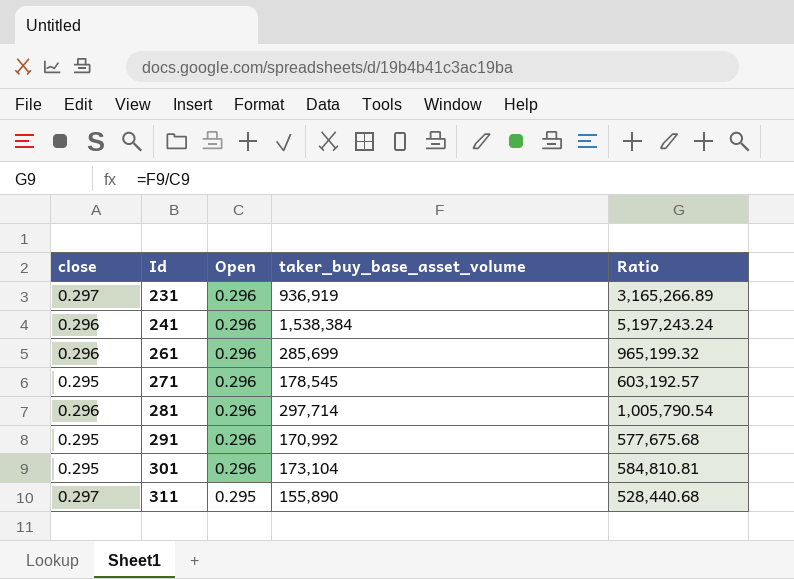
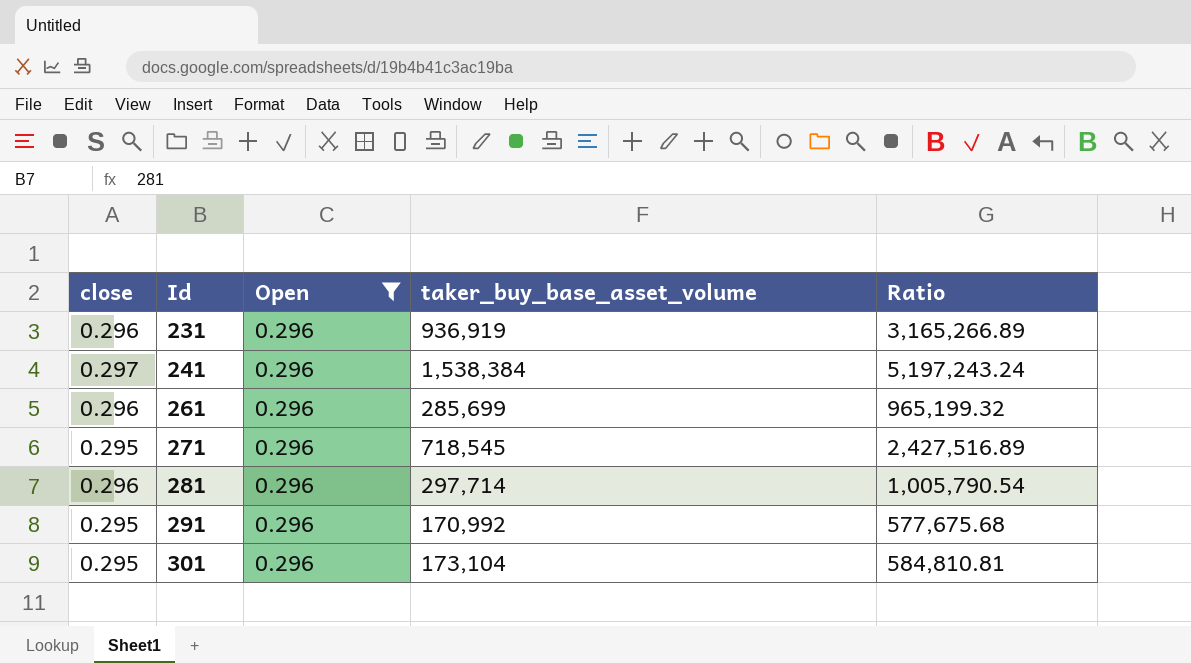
filter: none -> Open = 0.296
231 | close: 0.297 -> 0.296
241 | close: 0.296 -> 0.297
271 | taker_buy_base_asset_volume: 178,545 -> 718,545
271 | Ratio: 603,192.57 -> 2,427,516.89

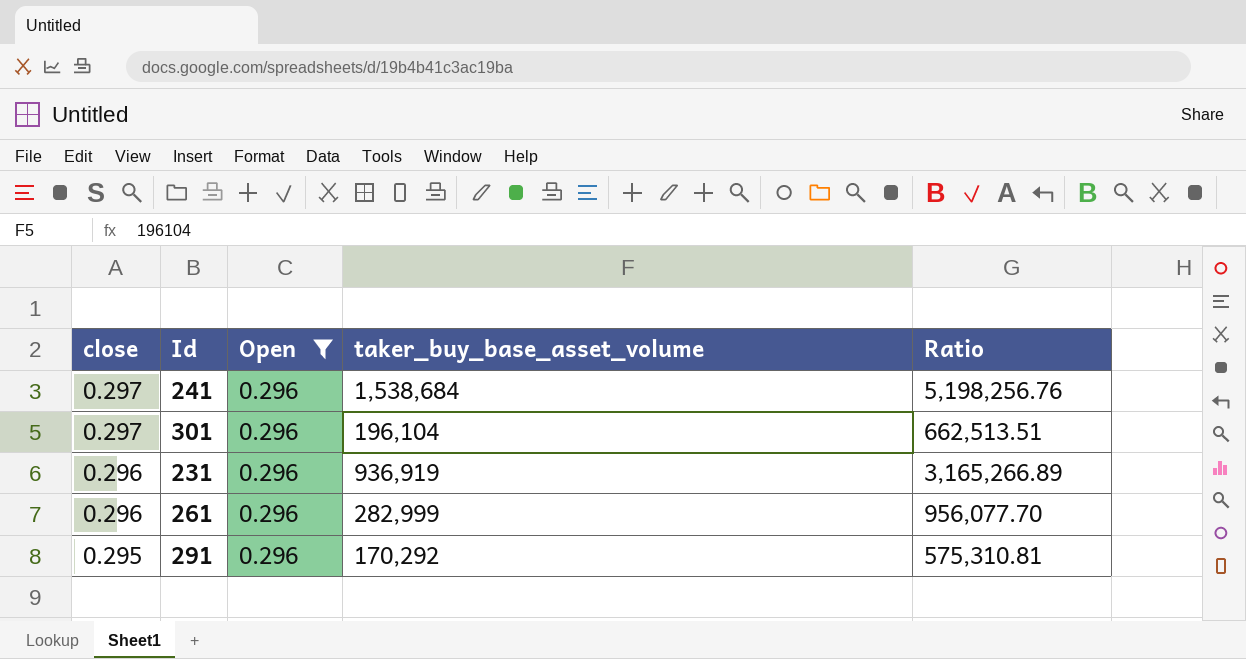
row order: Id ascending -> close descending
row 271: 0.295 | 0.296 | 718,545 | 2,427,516.89 -> none
row 281: 0.296 | 0.296 | 297,714 | 1,005,790.54 -> none
241 | taker_buy_base_asset_volume: 1,538,384 -> 1,538,684
241 | Ratio: 5,197,243.24 -> 5,198,256.76
301 | close: 0.295 -> 0.297
301 | taker_buy_base_asset_volume: 173,104 -> 196,104
301 | Ratio: 584,810.81 -> 662,513.51
261 | taker_buy_base_asset_volume: 285,699 -> 282,999
261 | Ratio: 965,199.32 -> 956,077.70
291 | taker_buy_base_asset_volume: 170,992 -> 170,292
291 | Ratio: 577,675.68 -> 575,310.81

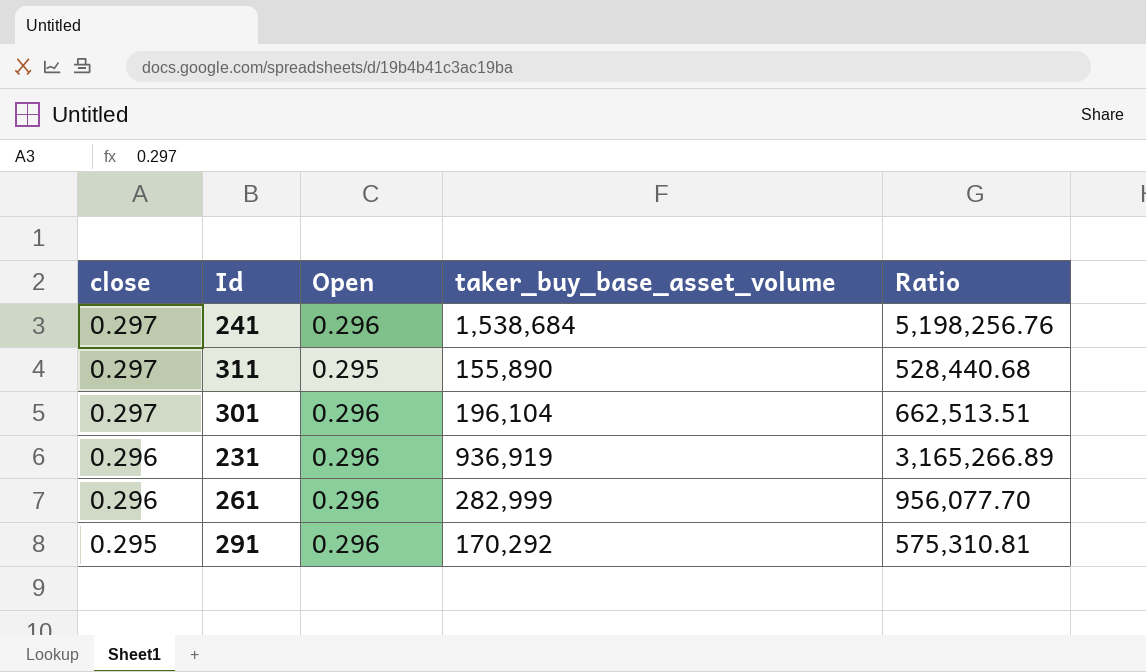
filter: Open = 0.296 -> none

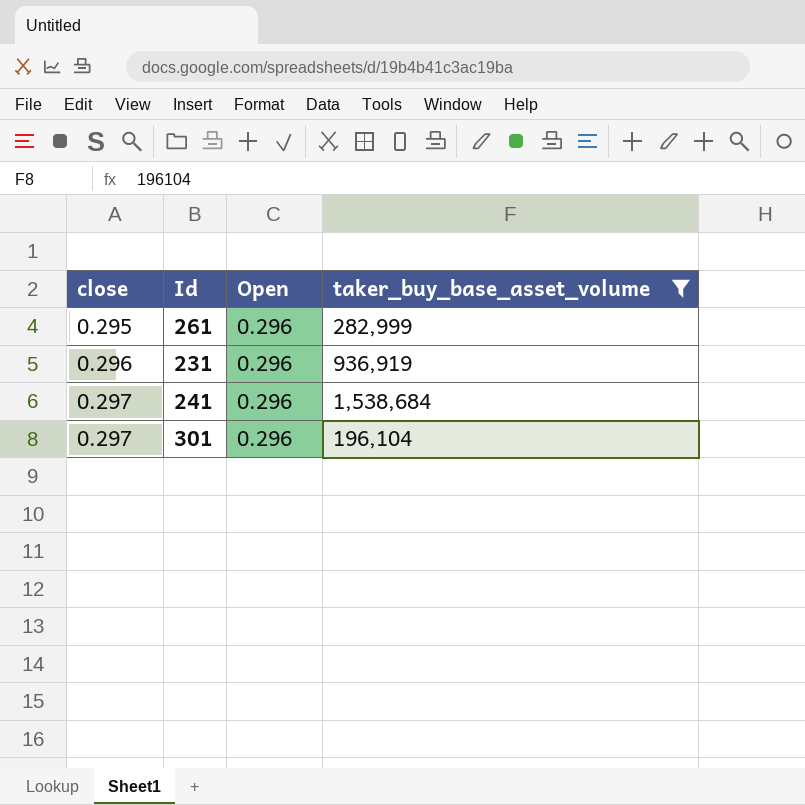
filter: none -> taker_buy_base_asset_volume >= 196,104
row order: close descending -> close ascending
column Ratio | formula: [taker_buy_base_asset_volume] / [Open] -> none
261 | close: 0.296 -> 0.295

